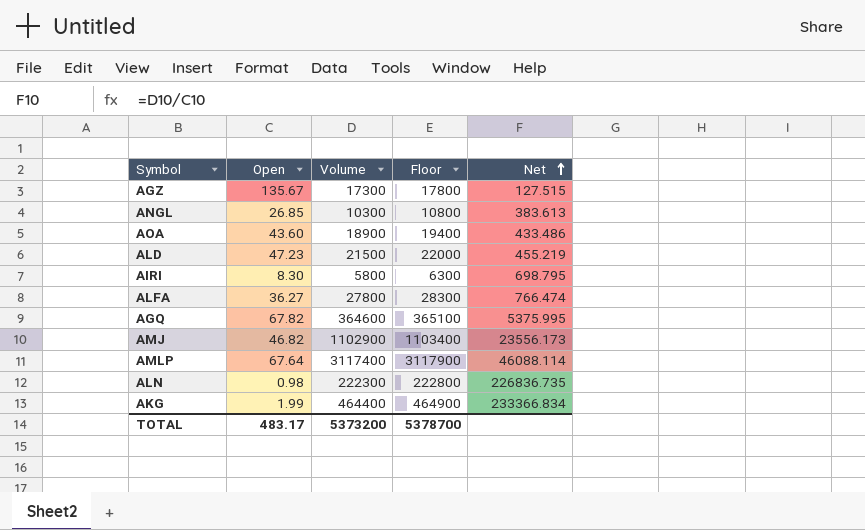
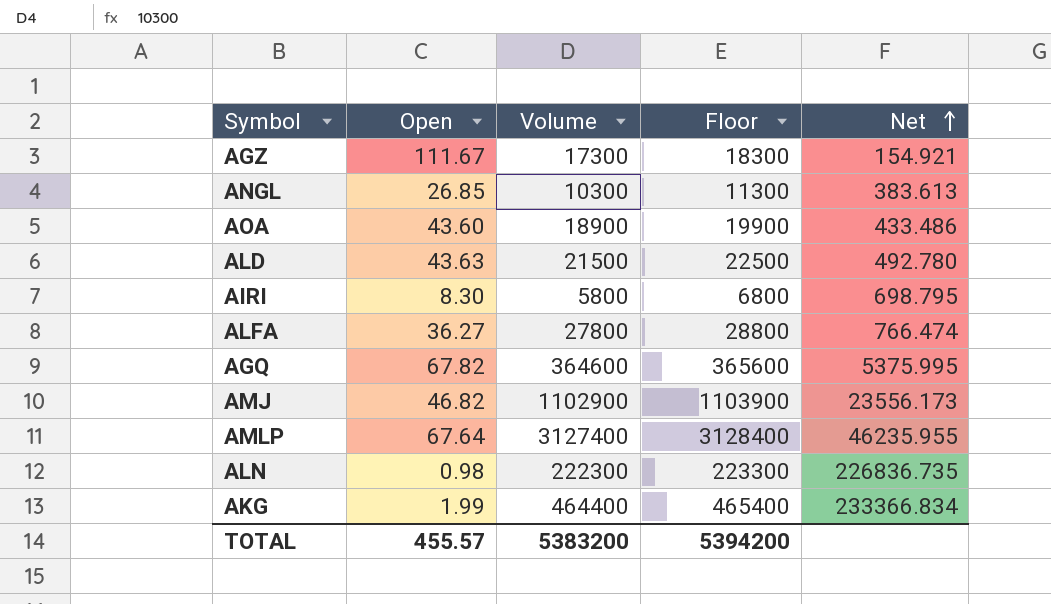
column Floor | formula: [Volume] + 500 -> [Volume] + 1000
AGZ | Open: 135.67 -> 111.67
AGZ | Net: 127.515 -> 154.921
ALD | Open: 47.23 -> 43.63
ALD | Net: 455.219 -> 492.780
AMLP | Volume: 3117400 -> 3127400
AMLP | Net: 46088.114 -> 46235.955
TOTAL | Open: 483.17 -> 455.57
TOTAL | Volume: 5373200 -> 5383200
TOTAL | Floor: 5378700 -> 5394200

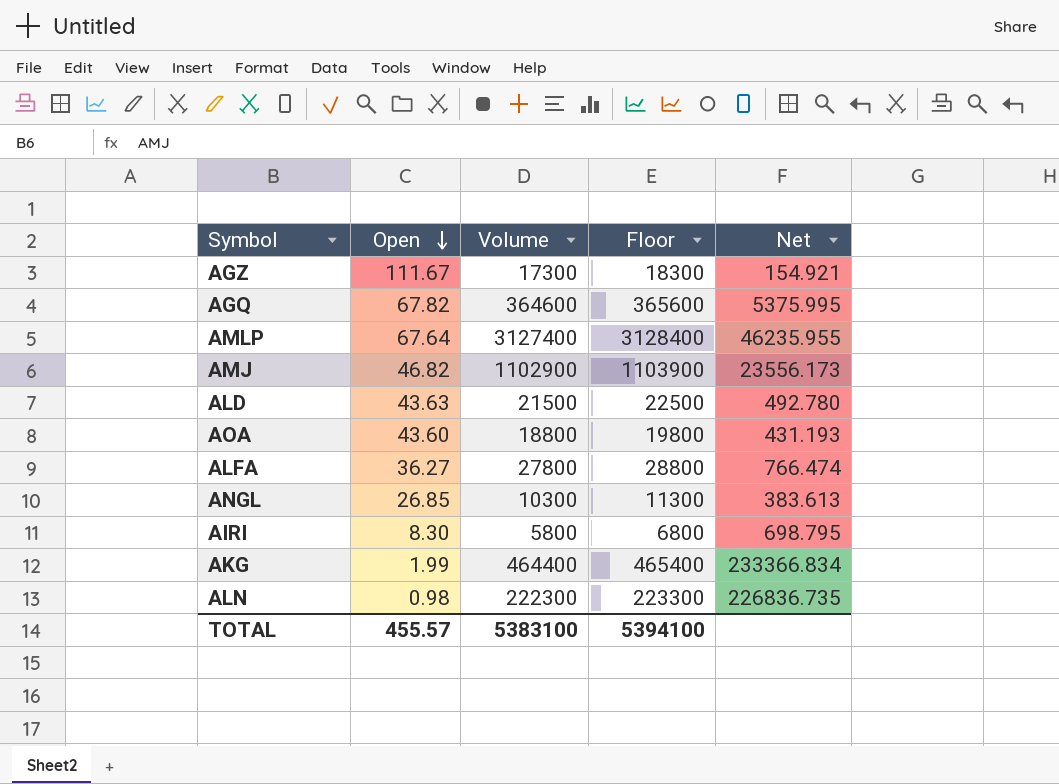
row order: Net ascending -> Open descending
AOA | Volume: 18900 -> 18800
AOA | Floor: 19900 -> 19800
AOA | Net: 433.486 -> 431.193
TOTAL | Volume: 5383200 -> 5383100
TOTAL | Floor: 5394200 -> 5394100

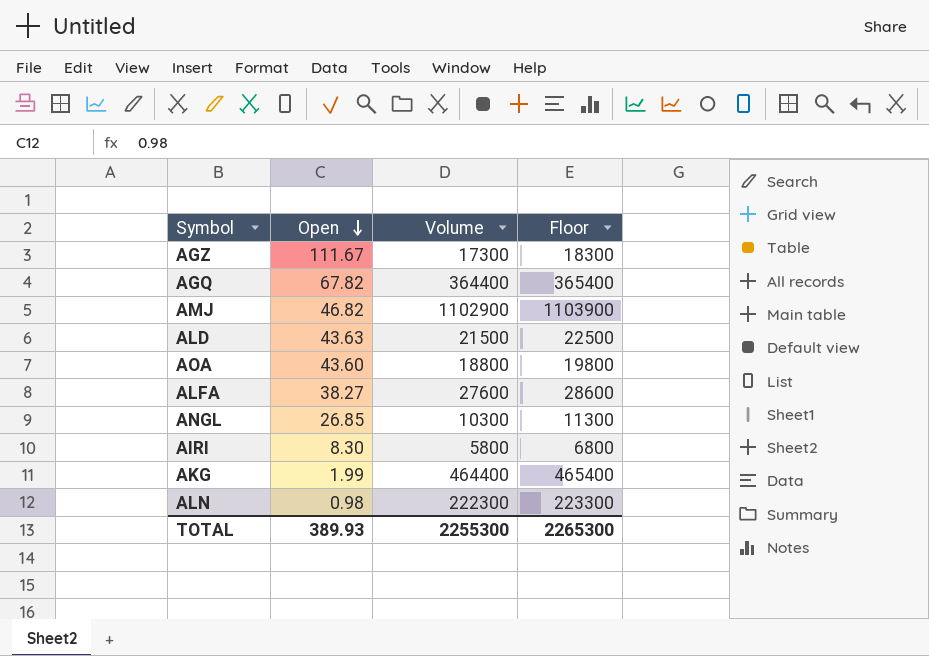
column Net | formula: [Volume] / [Open] -> none
row AMLP: 67.64 | 3127400 | 3128400 | 46235.955 -> none
AGQ | Volume: 364600 -> 364400
AGQ | Floor: 365600 -> 365400
ALFA | Open: 36.27 -> 38.27
ALFA | Volume: 27800 -> 27600
ALFA | Floor: 28800 -> 28600
TOTAL | Open: 455.57 -> 389.93
TOTAL | Volume: 5383100 -> 2255300
TOTAL | Floor: 5394100 -> 2265300

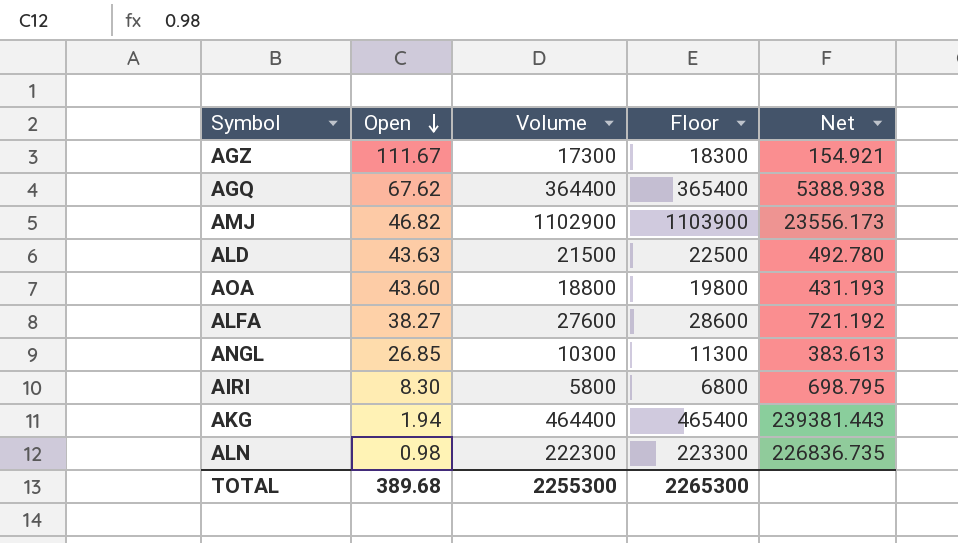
column Net | formula: none -> [Volume] / [Open]
AGQ | Open: 67.82 -> 67.62
AKG | Open: 1.99 -> 1.94
TOTAL | Open: 389.93 -> 389.68

